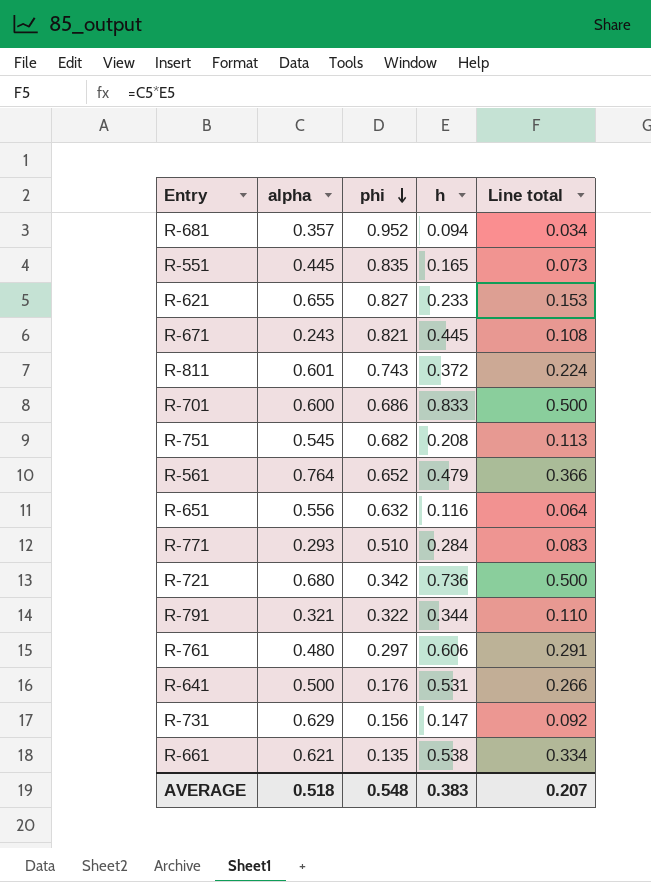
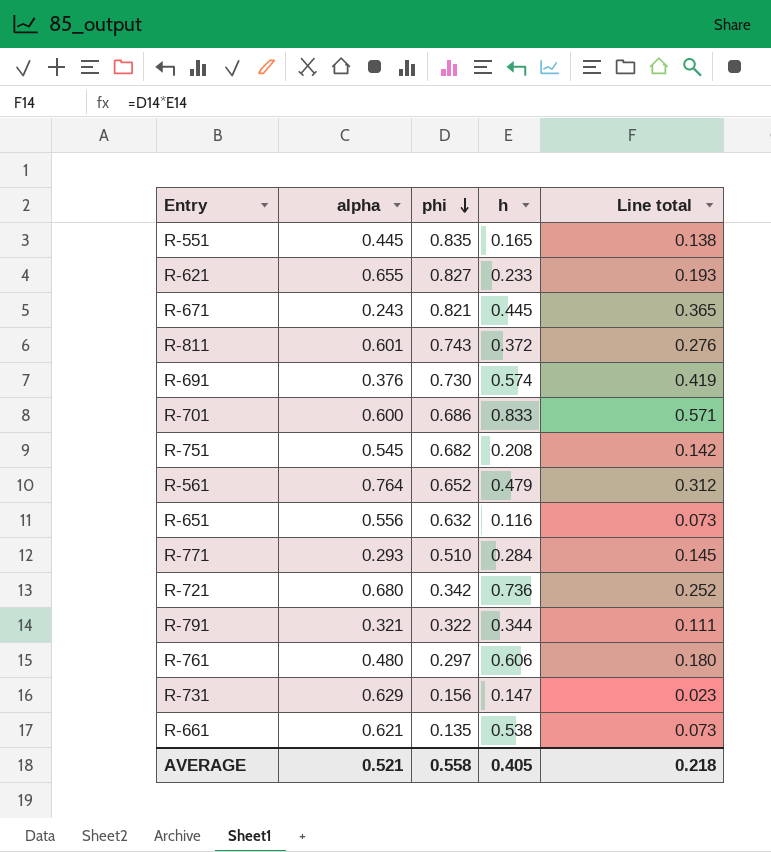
column Line total | formula: [alpha] * [h] -> [phi] * [h]
row R-681: 0.357 | 0.952 | 0.094 | 0.034 -> none
row R-641: 0.500 | 0.176 | 0.531 | 0.266 -> none
row R-691: none -> 0.376 | 0.730 | 0.574 | 0.419
AVERAGE | alpha: 0.518 -> 0.521
AVERAGE | phi: 0.548 -> 0.558
AVERAGE | h: 0.383 -> 0.405
AVERAGE | Line total: 0.207 -> 0.218

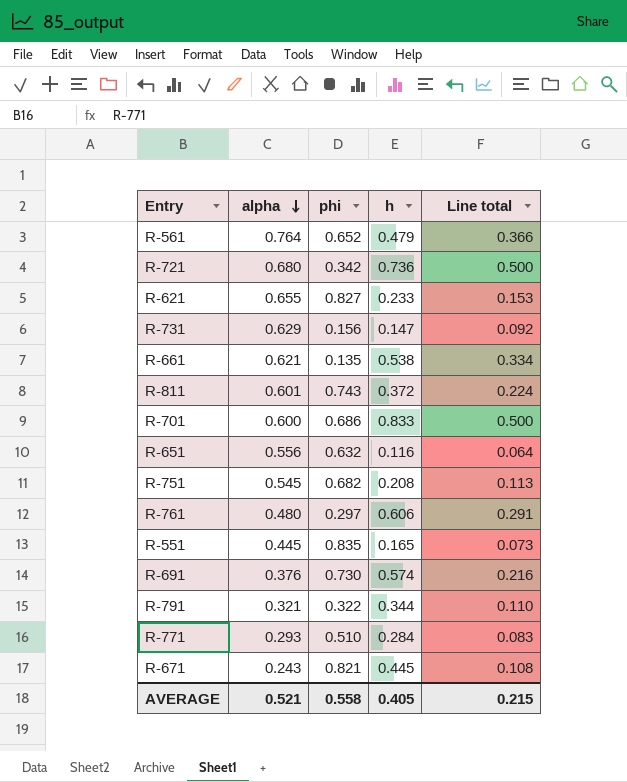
row order: phi descending -> alpha descending
column Line total | formula: [phi] * [h] -> [alpha] * [h]
AVERAGE | Line total: 0.218 -> 0.215

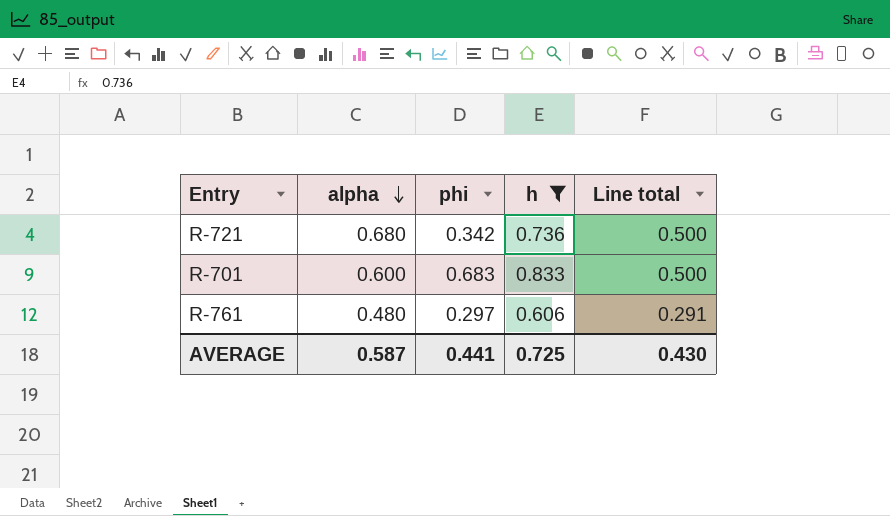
filter: none -> h >= 0.606
R-701 | phi: 0.686 -> 0.683
AVERAGE | alpha: 0.521 -> 0.587
AVERAGE | phi: 0.558 -> 0.441
AVERAGE | h: 0.405 -> 0.725
AVERAGE | Line total: 0.215 -> 0.430

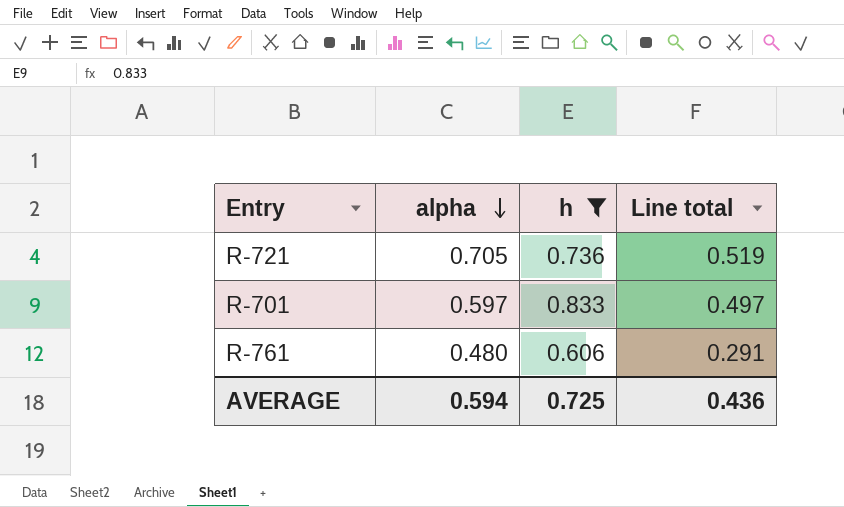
column phi | position: 3 -> none
R-721 | alpha: 0.680 -> 0.705
R-721 | Line total: 0.500 -> 0.519
R-701 | alpha: 0.600 -> 0.597
R-701 | Line total: 0.500 -> 0.497
AVERAGE | alpha: 0.587 -> 0.594
AVERAGE | Line total: 0.430 -> 0.436

